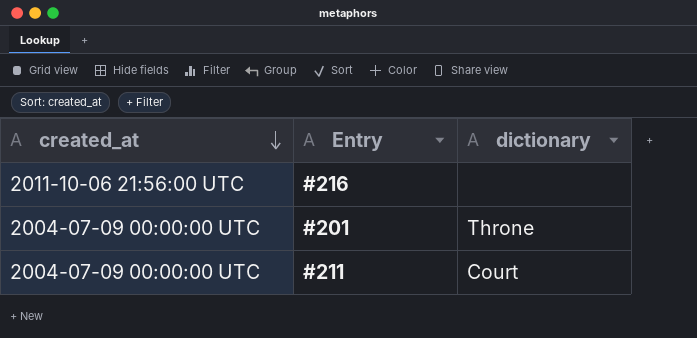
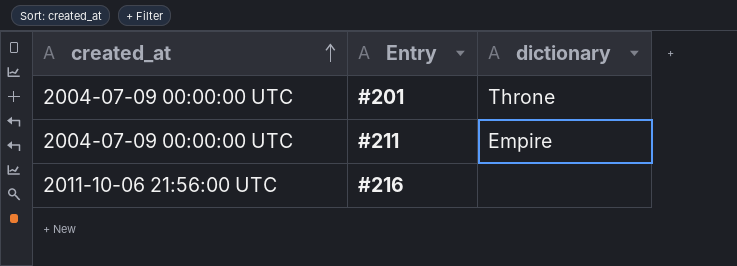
row order: created_at descending -> created_at ascending
#211 | dictionary: Court -> Empire

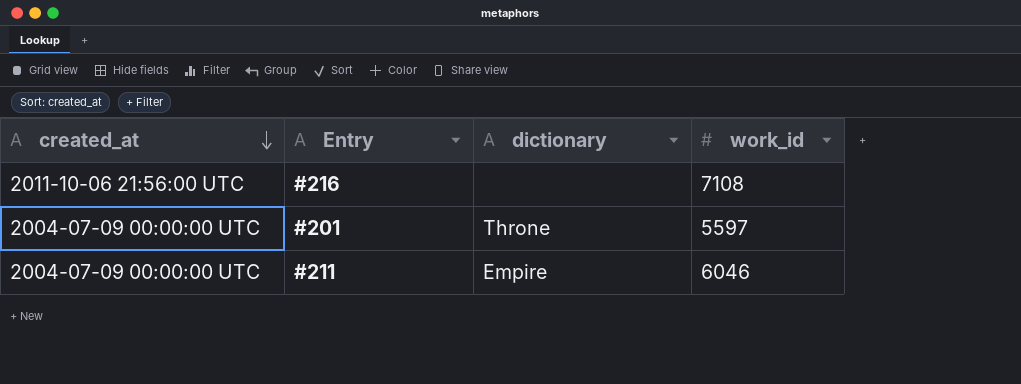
row order: created_at ascending -> created_at descending
column work_id | position: none -> 4

